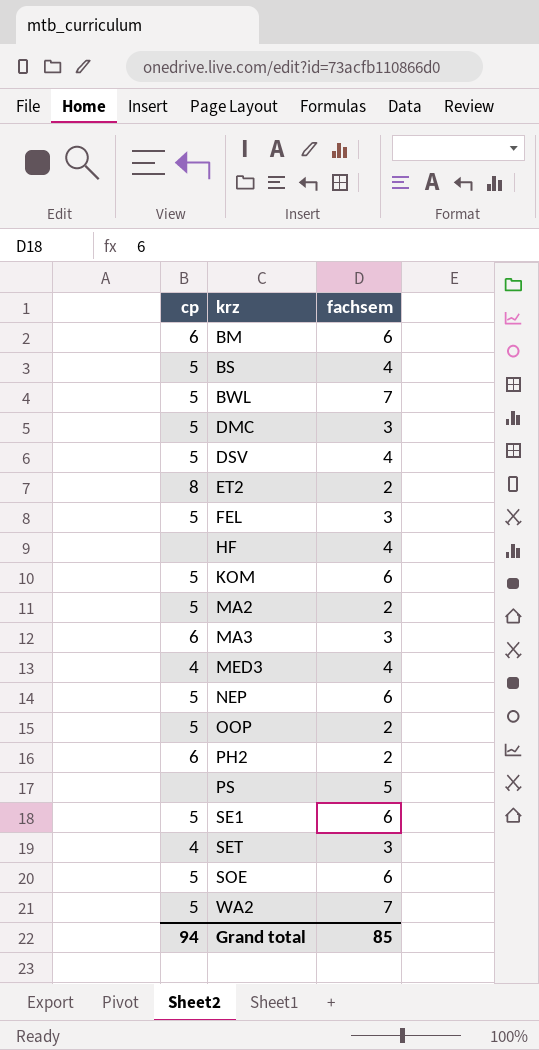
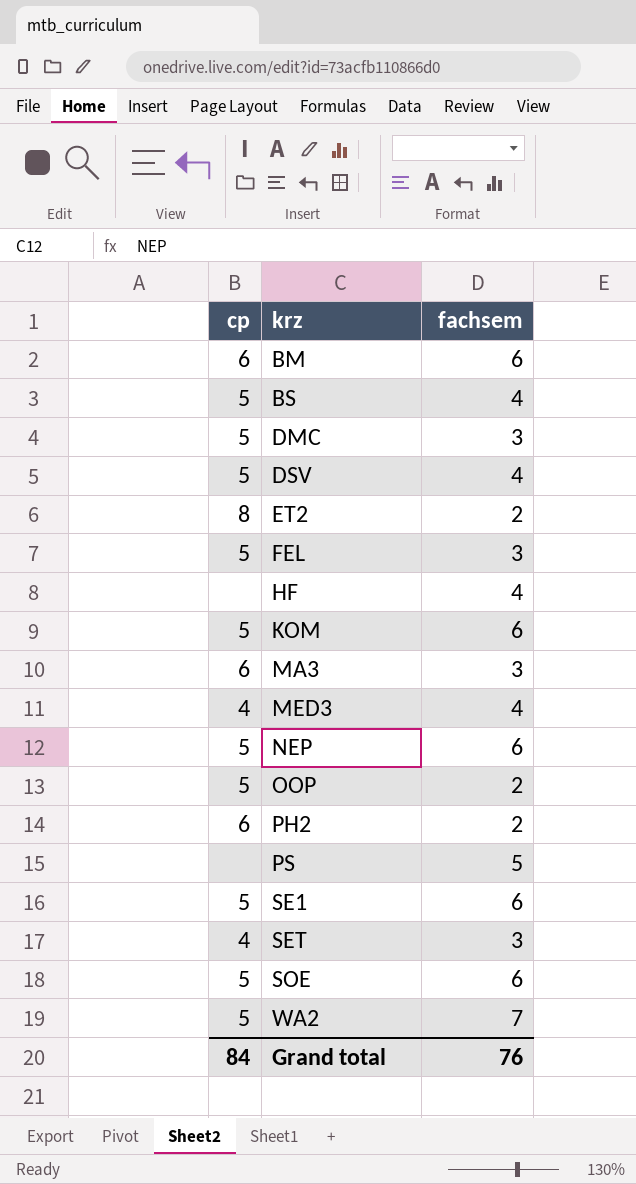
row BWL: 5 | 7 -> none
row MA2: 5 | 2 -> none
Grand total | cp: 94 -> 84
Grand total | fachsem: 85 -> 76

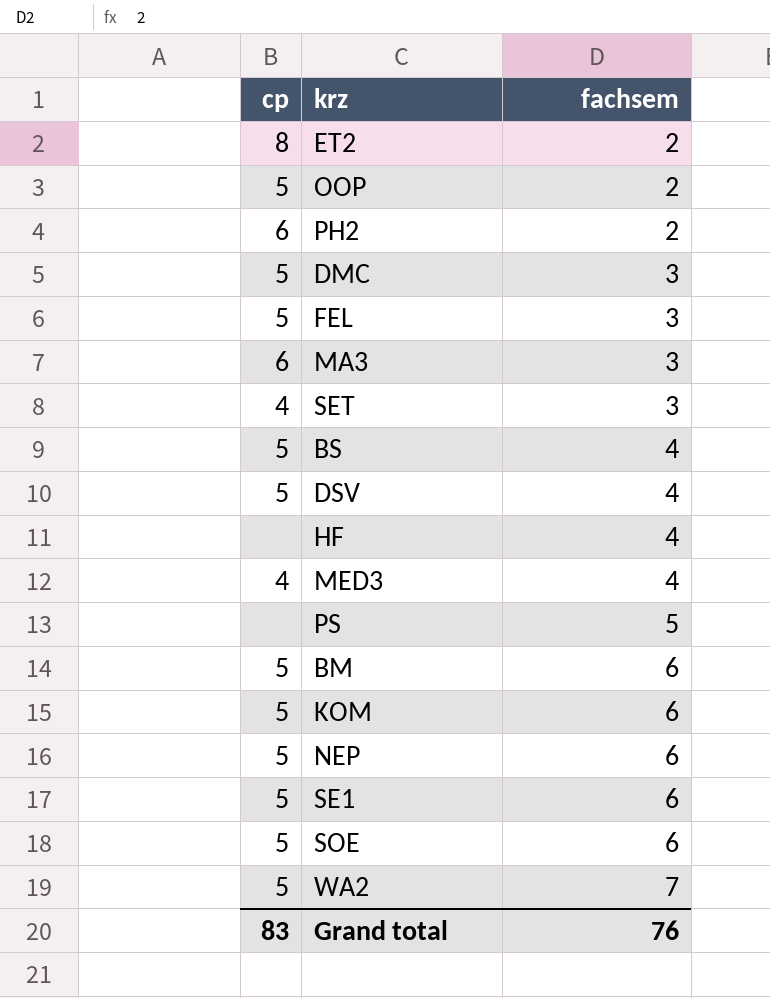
row order: krz ascending -> fachsem ascending
BM | cp: 6 -> 5
Grand total | cp: 84 -> 83

